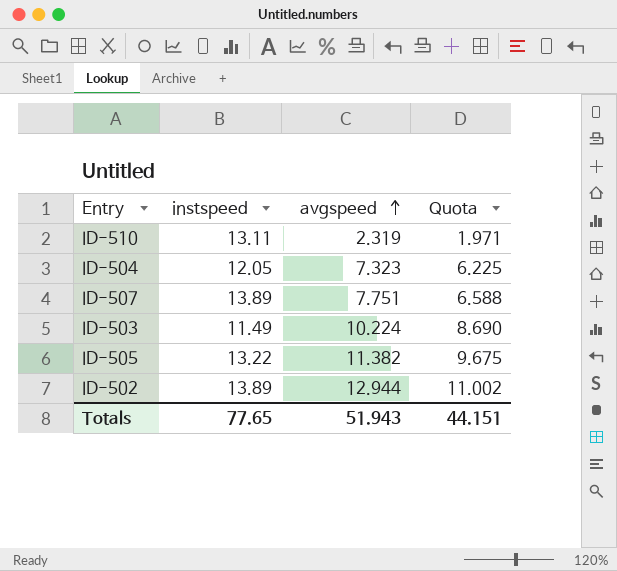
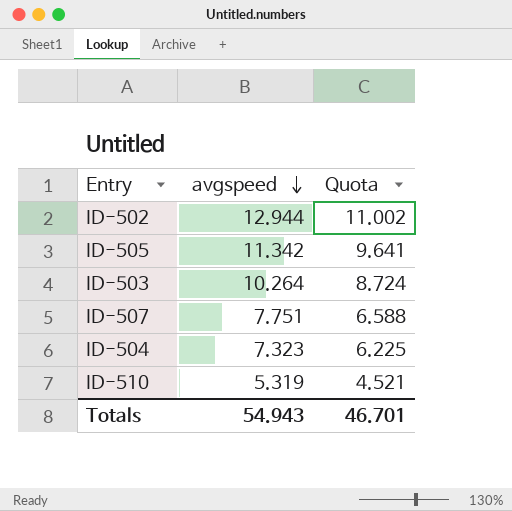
row order: avgspeed ascending -> avgspeed descending
column instspeed | position: 2 -> none
ID-505 | avgspeed: 11.382 -> 11.342
ID-505 | Quota: 9.675 -> 9.641
ID-503 | avgspeed: 10.224 -> 10.264
ID-503 | Quota: 8.690 -> 8.724
ID-510 | avgspeed: 2.319 -> 5.319
ID-510 | Quota: 1.971 -> 4.521
Totals | avgspeed: 51.943 -> 54.943
Totals | Quota: 44.151 -> 46.701

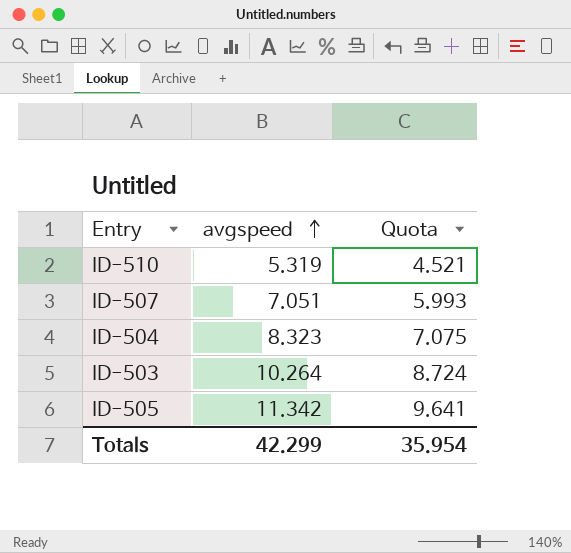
row order: avgspeed descending -> avgspeed ascending
row ID-502: 12.944 | 11.002 -> none
ID-507 | avgspeed: 7.751 -> 7.051
ID-507 | Quota: 6.588 -> 5.993
ID-504 | avgspeed: 7.323 -> 8.323
ID-504 | Quota: 6.225 -> 7.075
Totals | avgspeed: 54.943 -> 42.299
Totals | Quota: 46.701 -> 35.954

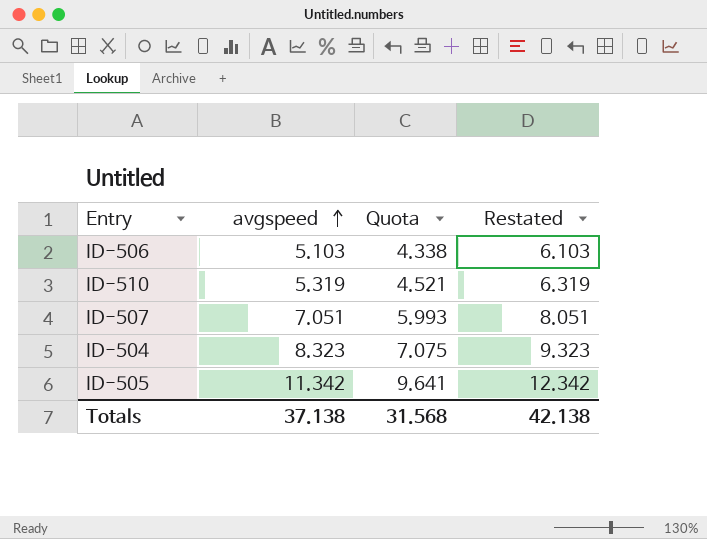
column Restated | formula: none -> [avgspeed] + 1
row ID-503: 10.264 | 8.724 -> none
row ID-506: none -> 5.103 | 4.338 | 6.103
Totals | avgspeed: 42.299 -> 37.138
Totals | Quota: 35.954 -> 31.568

